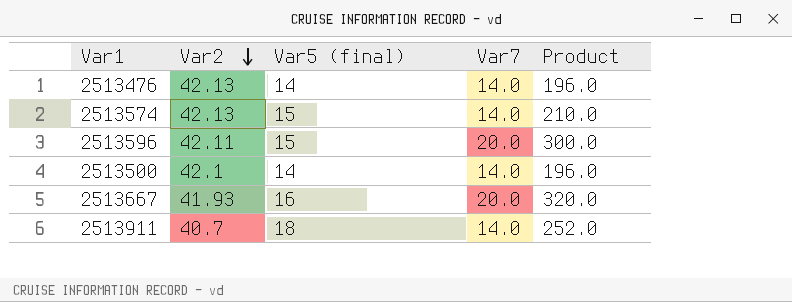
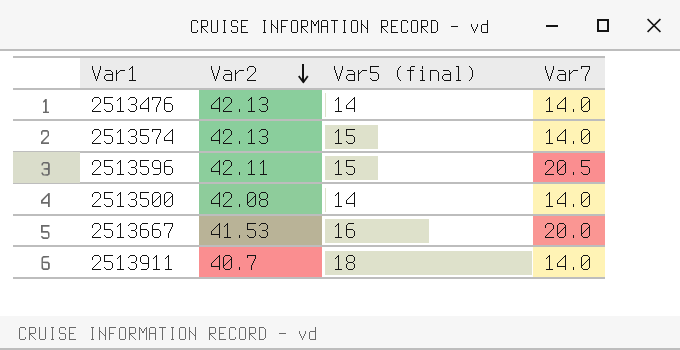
column Product | formula: [Var5 (final)] * [Var7] -> none
2513596 | Var7: 20.0 -> 20.5
2513500 | Var2: 42.1 -> 42.08
2513667 | Var2: 41.93 -> 41.53

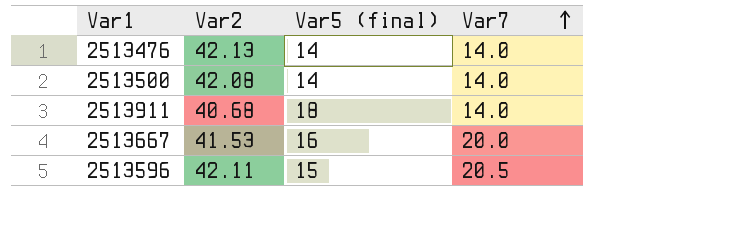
row order: Var2 descending -> Var7 ascending
row 2513574: 42.13 | 15 | 14.0 -> none
2513911 | Var2: 40.7 -> 40.68

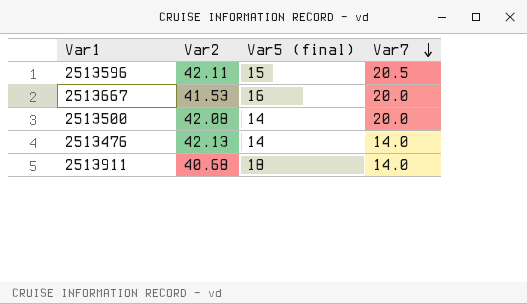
row order: Var7 ascending -> Var7 descending
2513500 | Var7: 14.0 -> 20.0

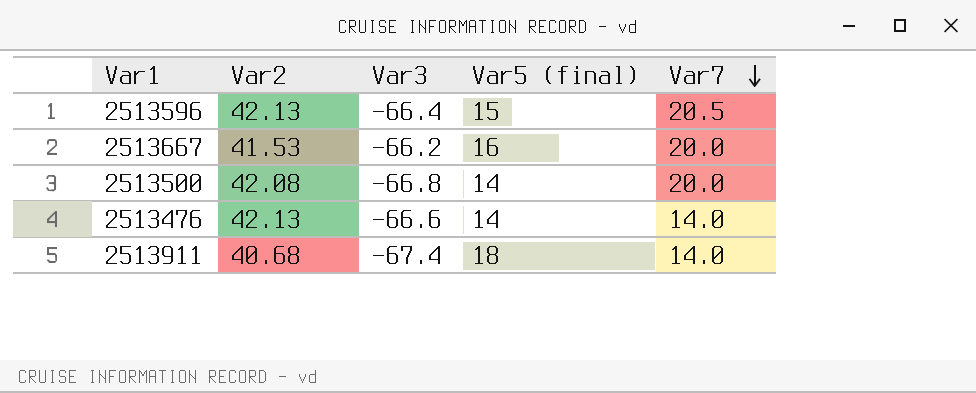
column Var3 | position: none -> 3
2513596 | Var2: 42.11 -> 42.13

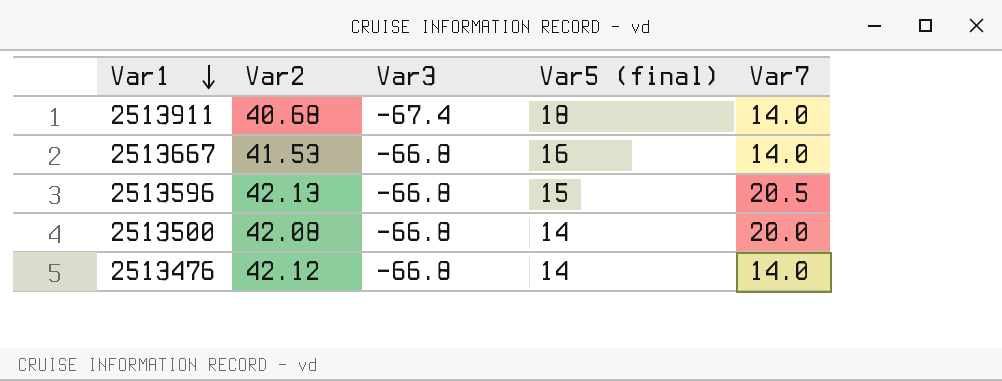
row order: Var7 descending -> Var1 descending
2513667 | Var3: -66.2 -> -66.8
2513667 | Var7: 20.0 -> 14.0
2513596 | Var3: -66.4 -> -66.8
2513476 | Var2: 42.13 -> 42.12
2513476 | Var3: -66.6 -> -66.8

